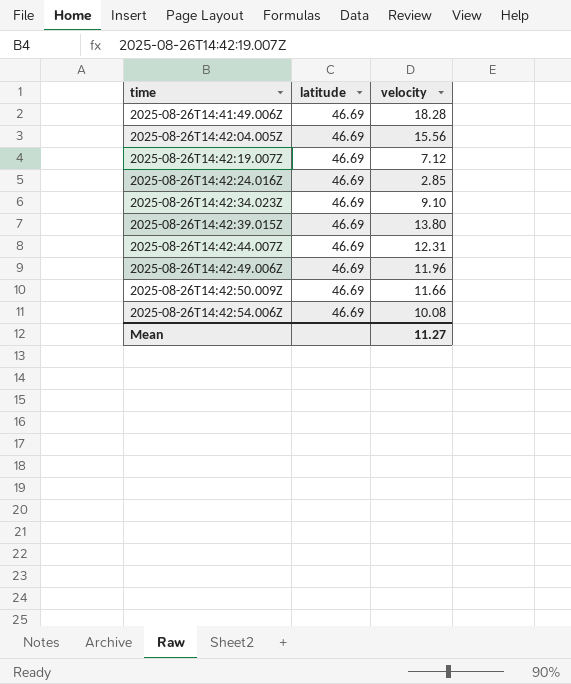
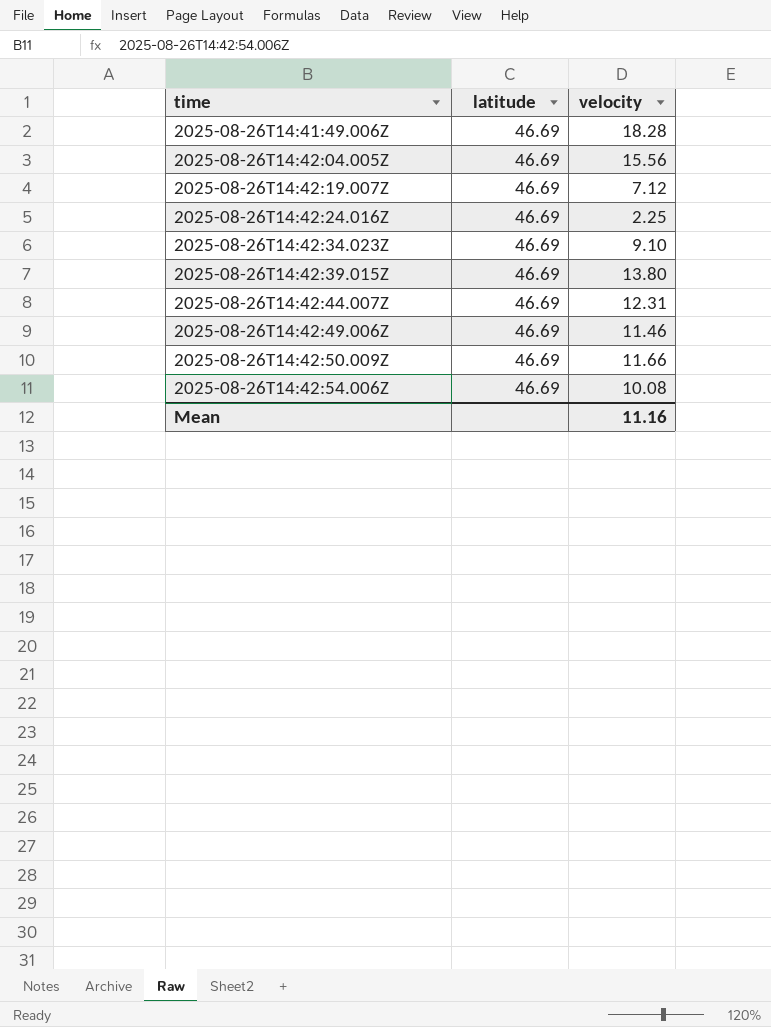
2025-08-26T14:42:24.016Z | velocity: 2.85 -> 2.25
2025-08-26T14:42:49.006Z | velocity: 11.96 -> 11.46
Mean | velocity: 11.27 -> 11.16

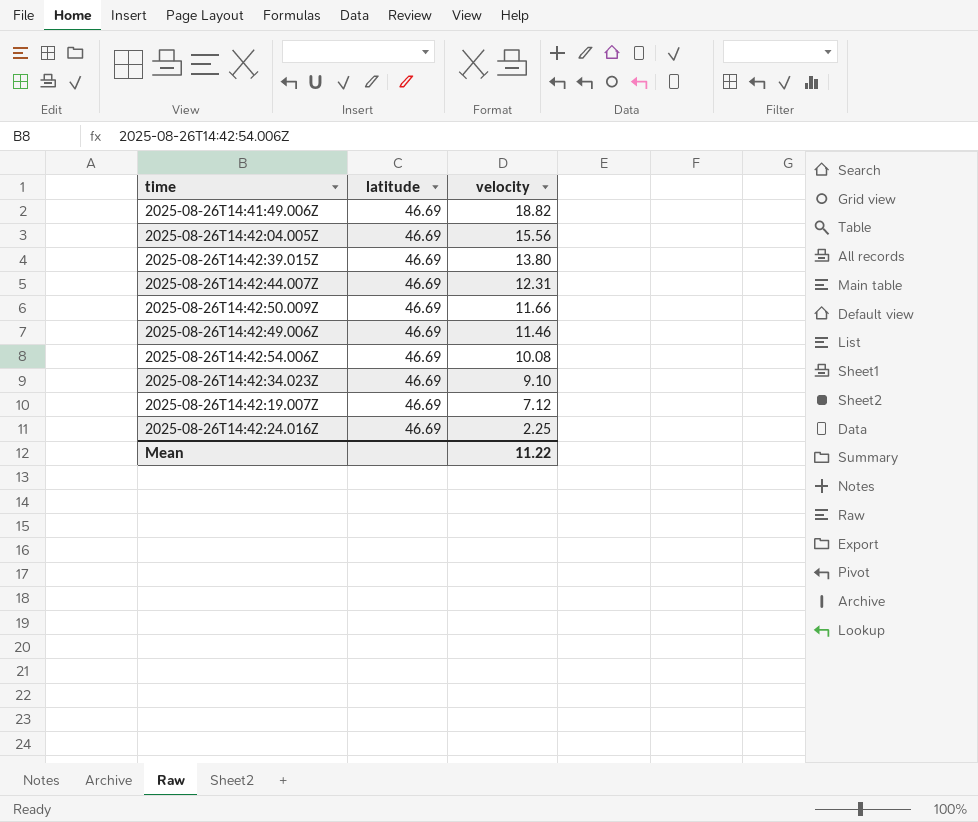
row order: time ascending -> velocity descending
2025-08-26T14:41:49.006Z | velocity: 18.28 -> 18.82
Mean | velocity: 11.16 -> 11.22

